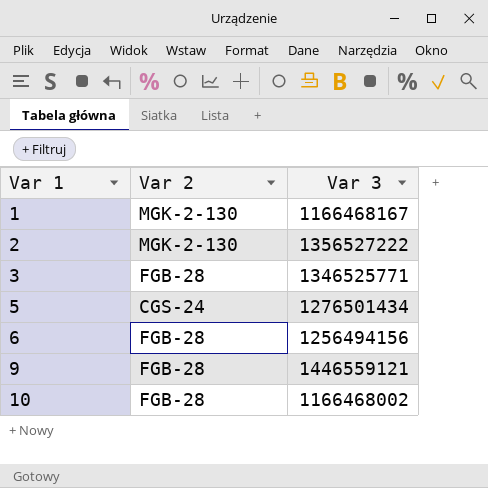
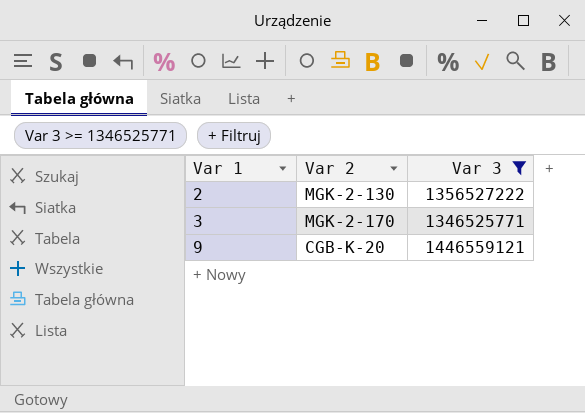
filter: none -> Var 3 >= 1346525771
3 | Var 2: FGB-28 -> MGK-2-170
9 | Var 2: FGB-28 -> CGB-K-20

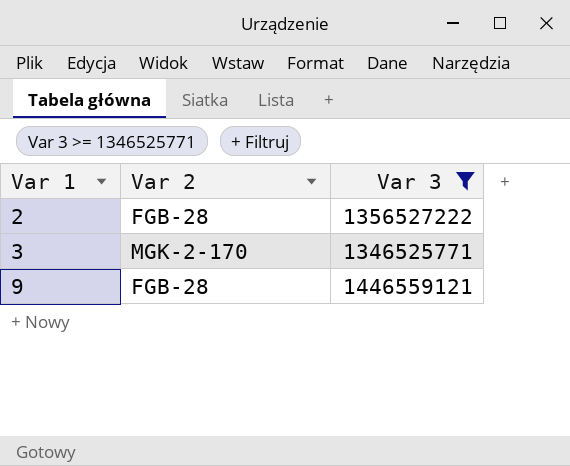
2 | Var 2: MGK-2-130 -> FGB-28
9 | Var 2: CGB-K-20 -> FGB-28

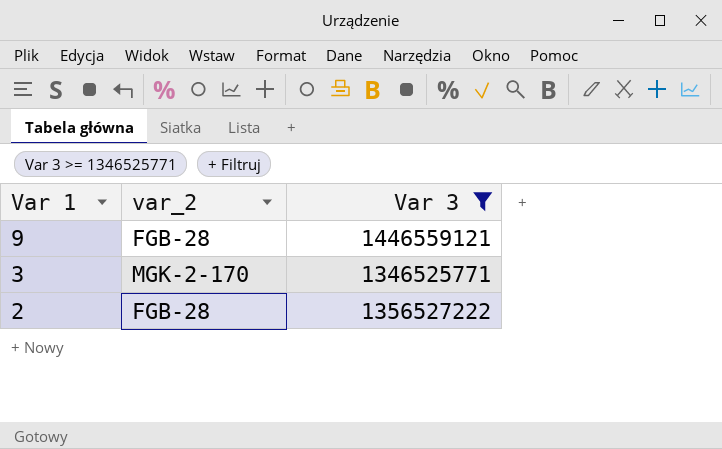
row order: Var 1 ascending -> Var 1 descending
column name: Var 2 -> var_2

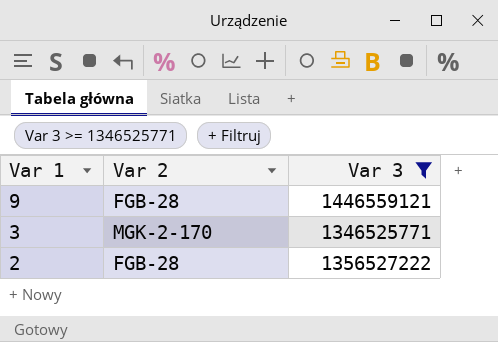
column name: var_2 -> Var 2

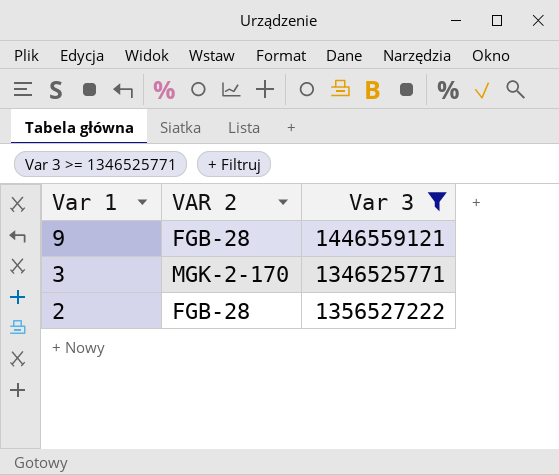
column name: Var 2 -> VAR 2

